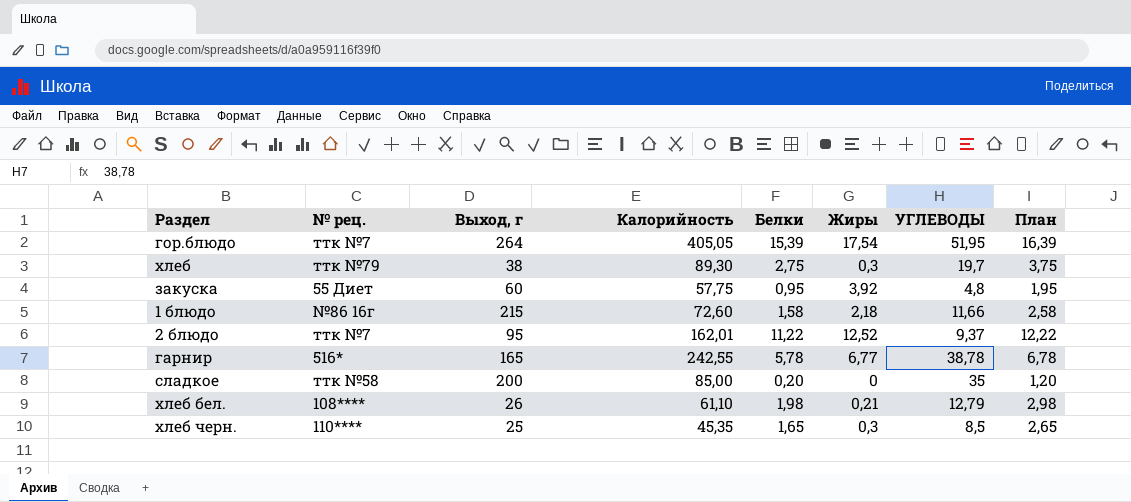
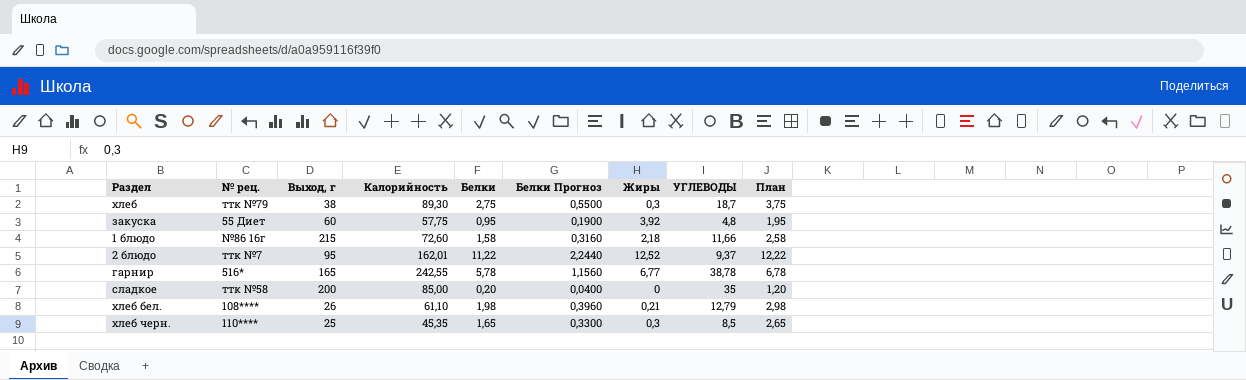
column Белки Прогноз | formula: none -> [Белки] * 0,2
row гор.блюдо: ттк №7 | 264 | 405,05 | 15,39 | 17,54 | 51,95 | 16,39 -> none
хлеб | УГЛЕВОДЫ: 19,7 -> 18,7

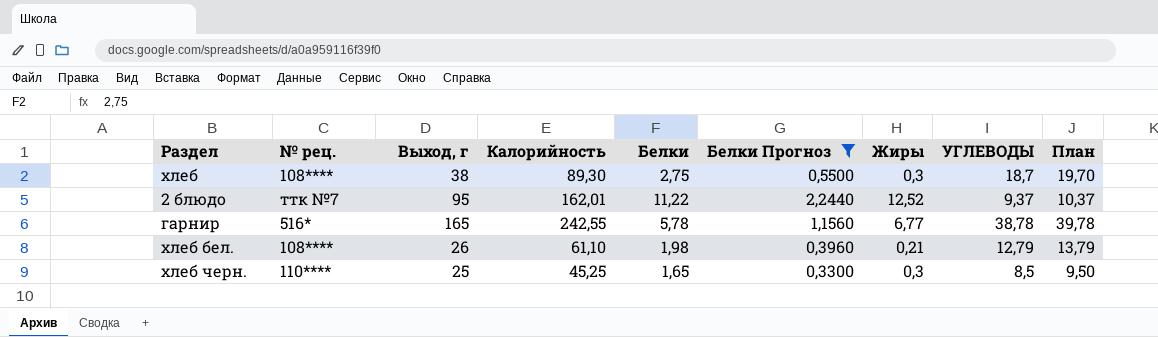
filter: none -> Белки Прогноз >= 0,3300
column План | formula: [Белки] + 1 -> [УГЛЕВОДЫ] + 1
хлеб | № рец.: ттк №79 -> 108****
хлеб черн. | Калорийность: 45,35 -> 45,25

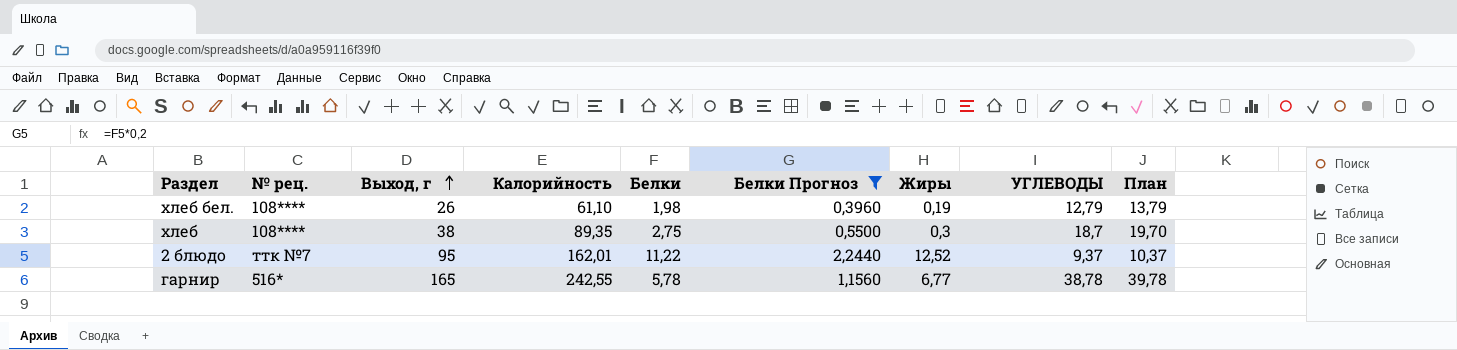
row order: none -> Выход, г ascending
row хлеб черн.: 110**** | 25 | 45,25 | 1,65 | 0,3300 | 0,3 | 8,5 | 9,50 -> none
хлеб бел. | Жиры: 0,21 -> 0,19
хлеб | Калорийность: 89,30 -> 89,35

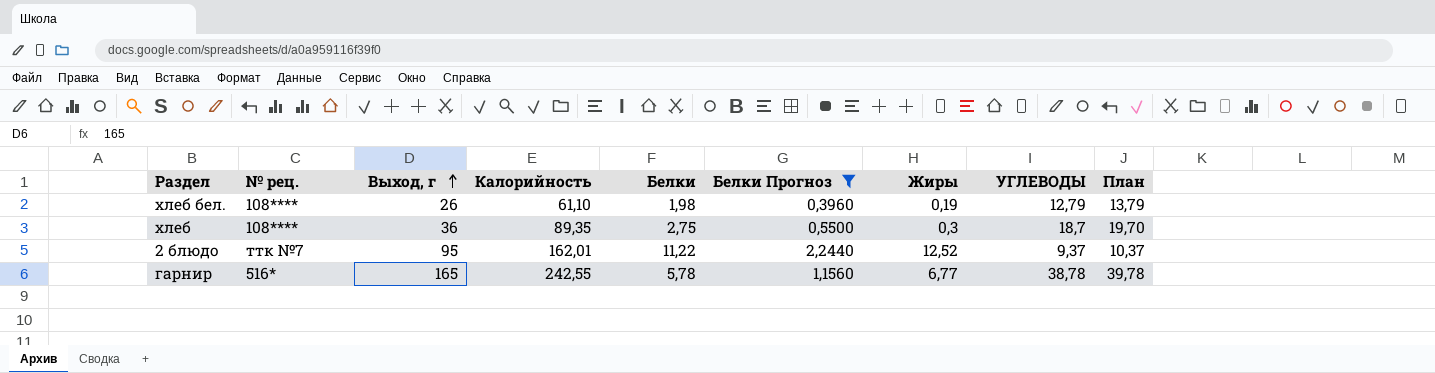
хлеб | Выход, г: 38 -> 36

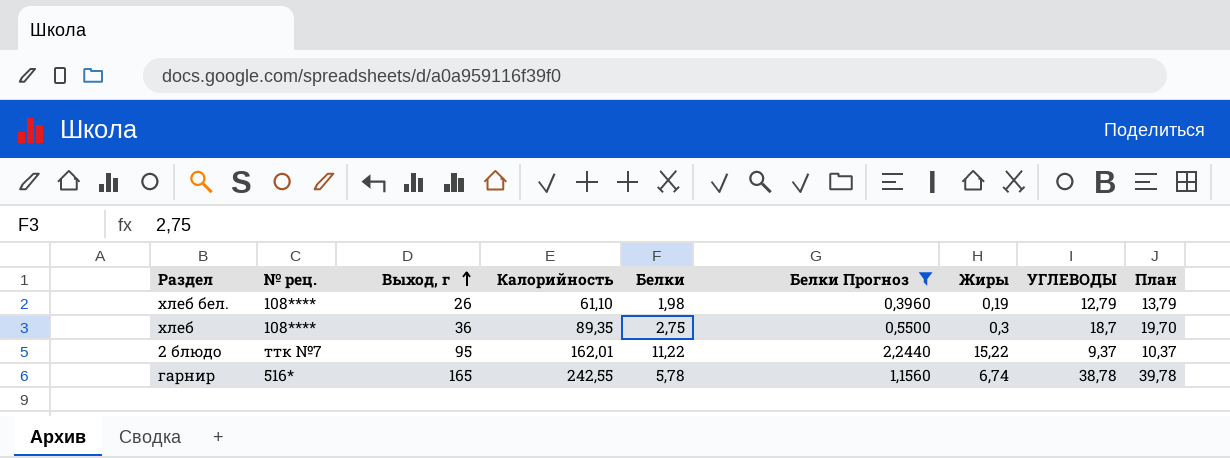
2 блюдо | Жиры: 12,52 -> 15,22
гарнир | Жиры: 6,77 -> 6,74

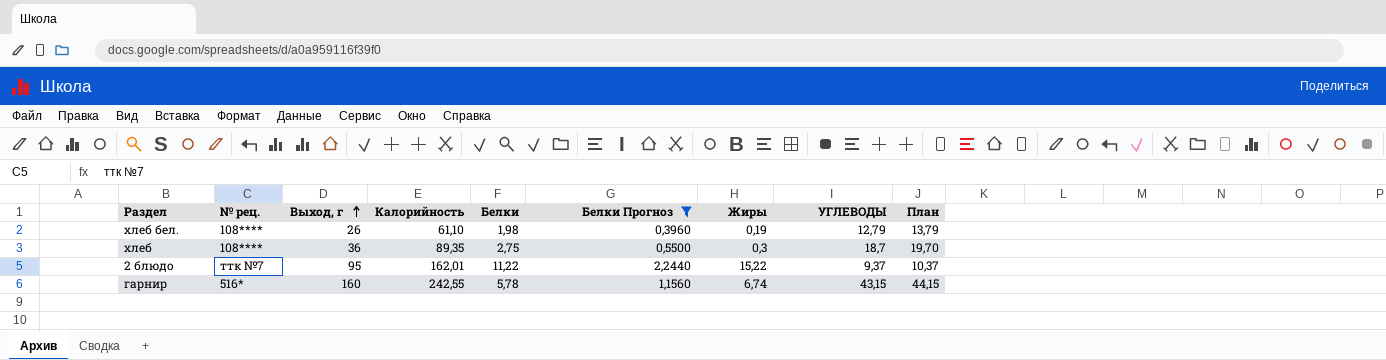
гарнир | Выход, г: 165 -> 160
гарнир | УГЛЕВОДЫ: 38,78 -> 43,15
гарнир | План: 39,78 -> 44,15

